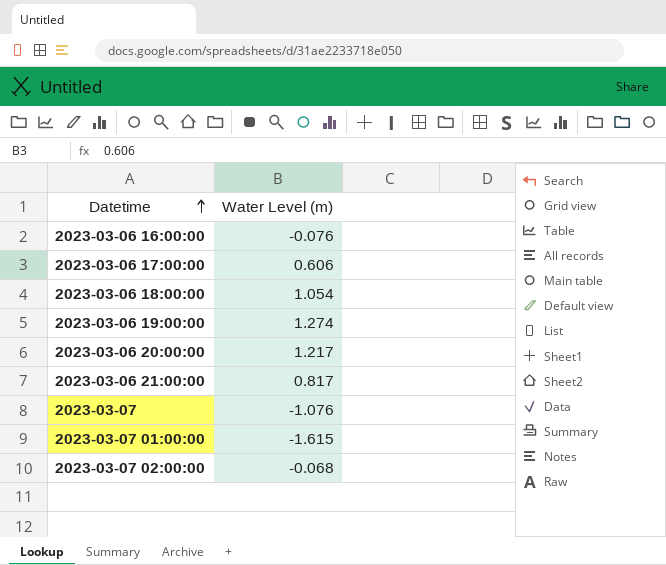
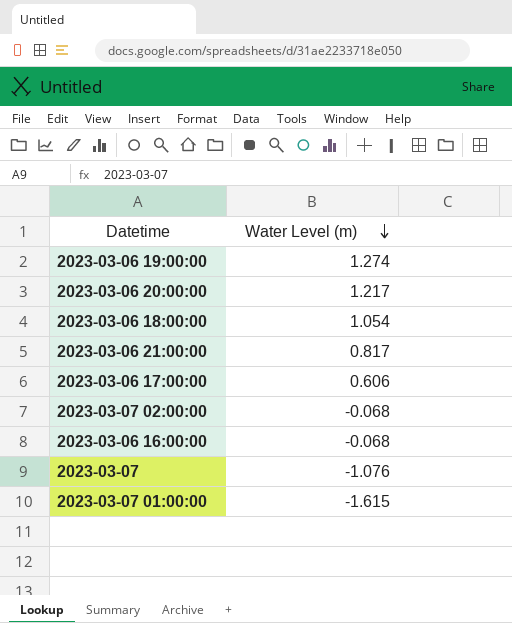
row order: Datetime ascending -> Water Level (m) descending
2023-03-06 16:00:00 | Water Level (m): -0.076 -> -0.068

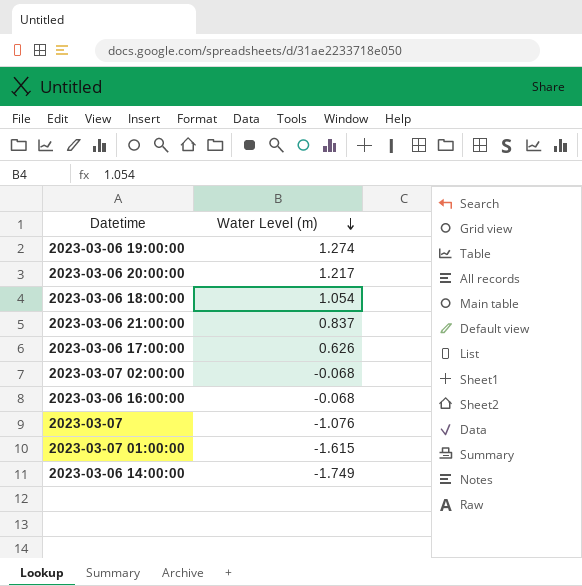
2023-03-06 21:00:00 | Water Level (m): 0.817 -> 0.837
2023-03-06 17:00:00 | Water Level (m): 0.606 -> 0.626
row 2023-03-06 14:00:00: none -> -1.749

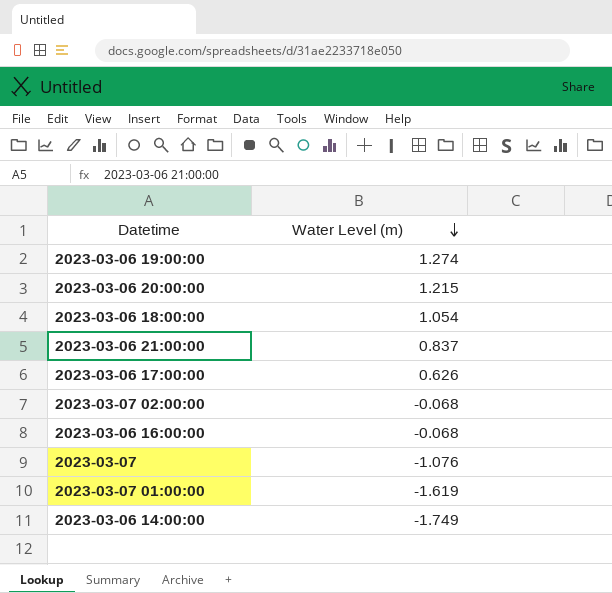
2023-03-06 20:00:00 | Water Level (m): 1.217 -> 1.215
2023-03-07 01:00:00 | Water Level (m): -1.615 -> -1.619

